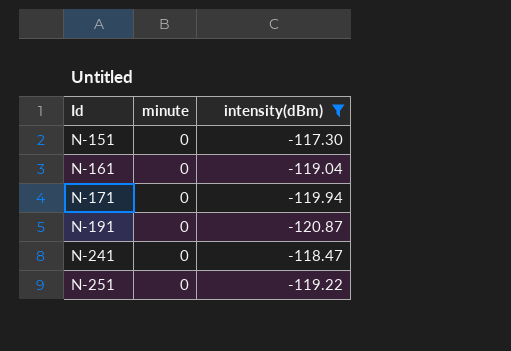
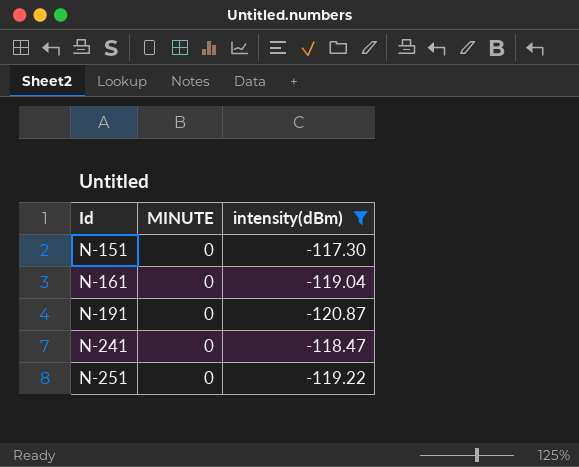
column name: minute -> MINUTE
row N-171: 0 | -119.94 -> none

